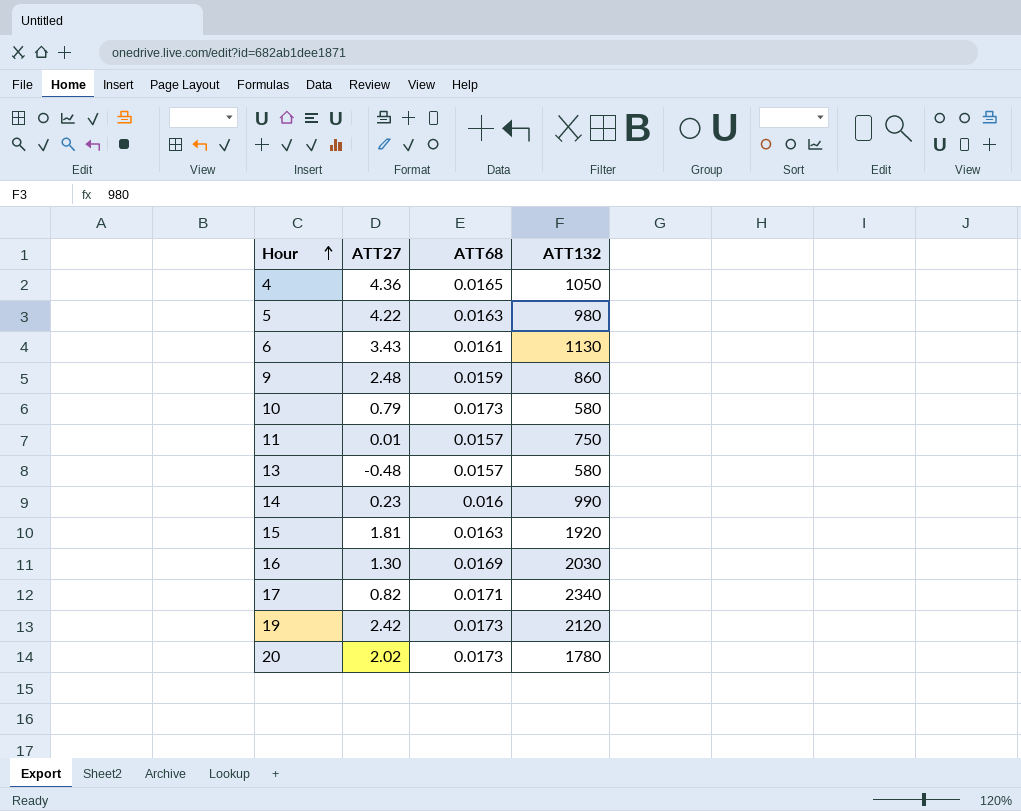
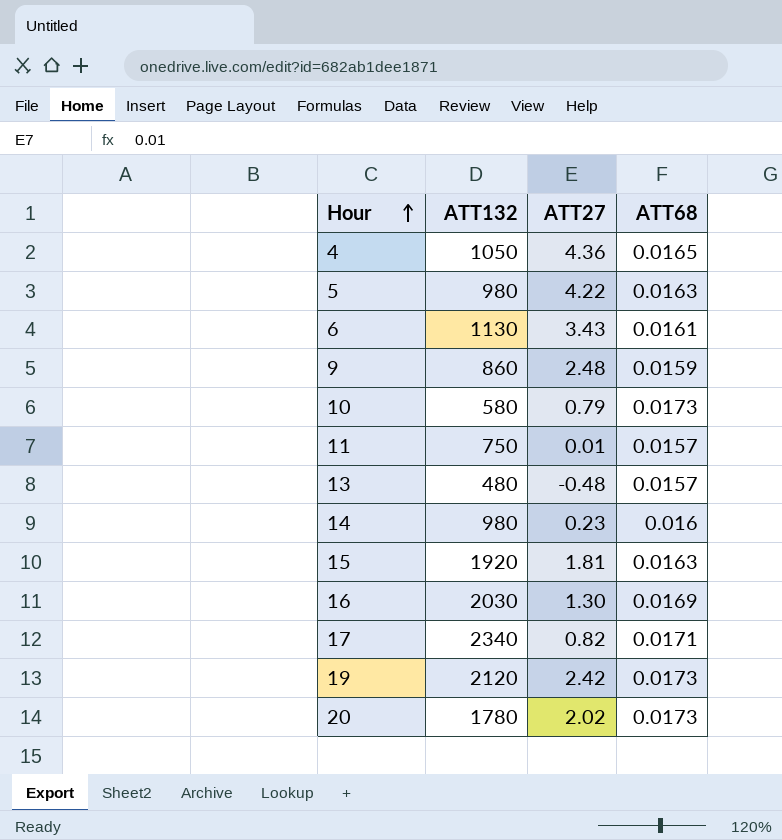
column ATT132 | position: 4 -> 2
13 | ATT132: 580 -> 480
14 | ATT132: 990 -> 980

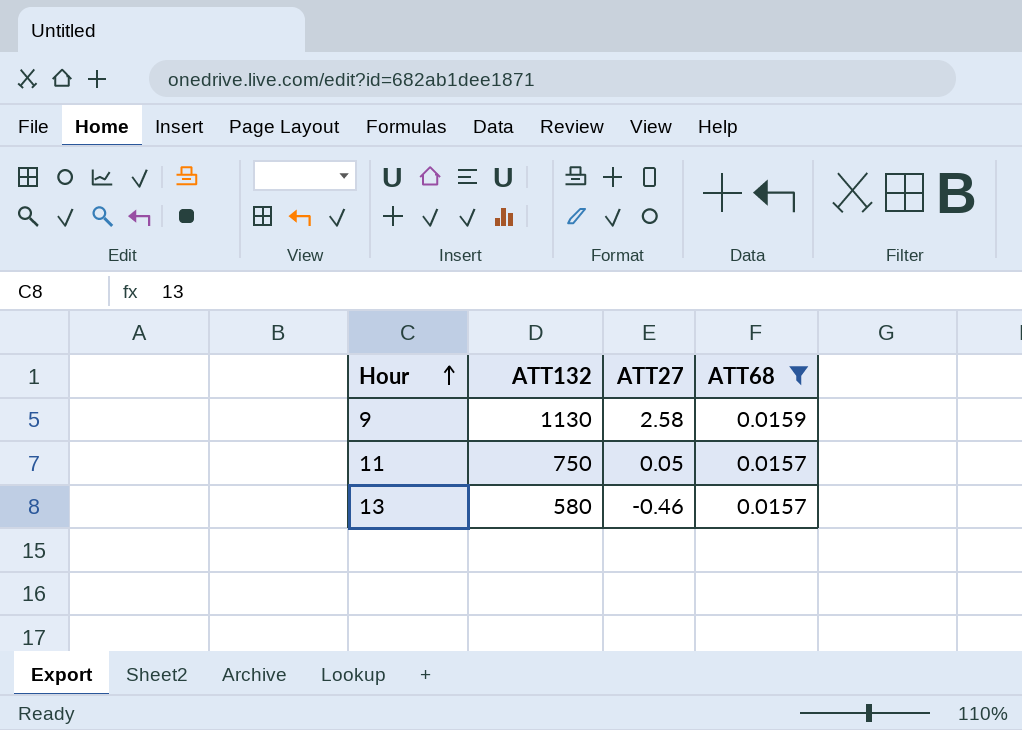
filter: none -> ATT68 <= 0.0159
9 | ATT132: 860 -> 1130
9 | ATT27: 2.48 -> 2.58
11 | ATT27: 0.01 -> 0.05
13 | ATT132: 480 -> 580
13 | ATT27: -0.48 -> -0.46

